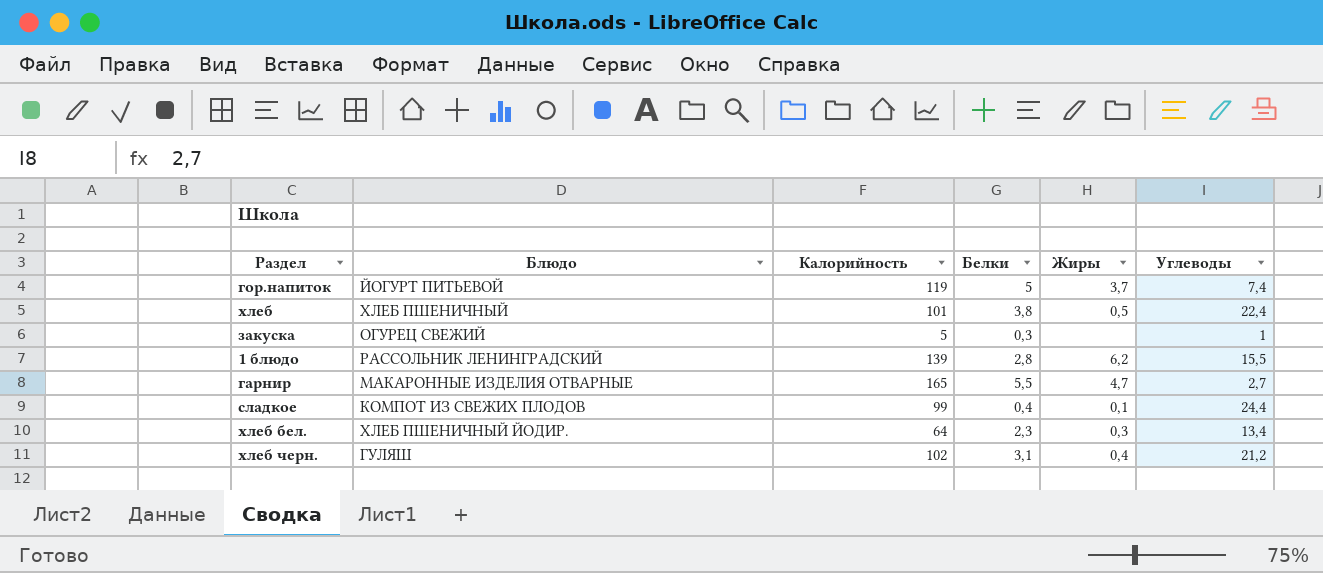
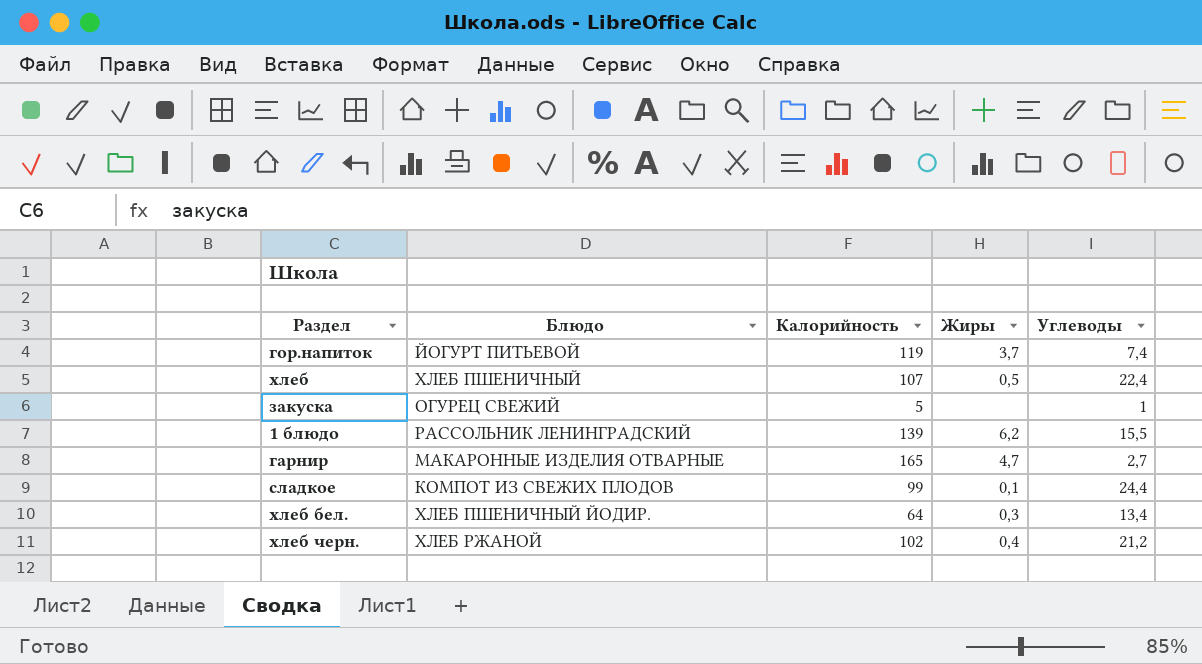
column Белки | position: 4 -> none
хлеб | Калорийность: 101 -> 107
хлеб черн. | Блюдо: ГУЛЯШ -> ХЛЕБ РЖАНОЙ

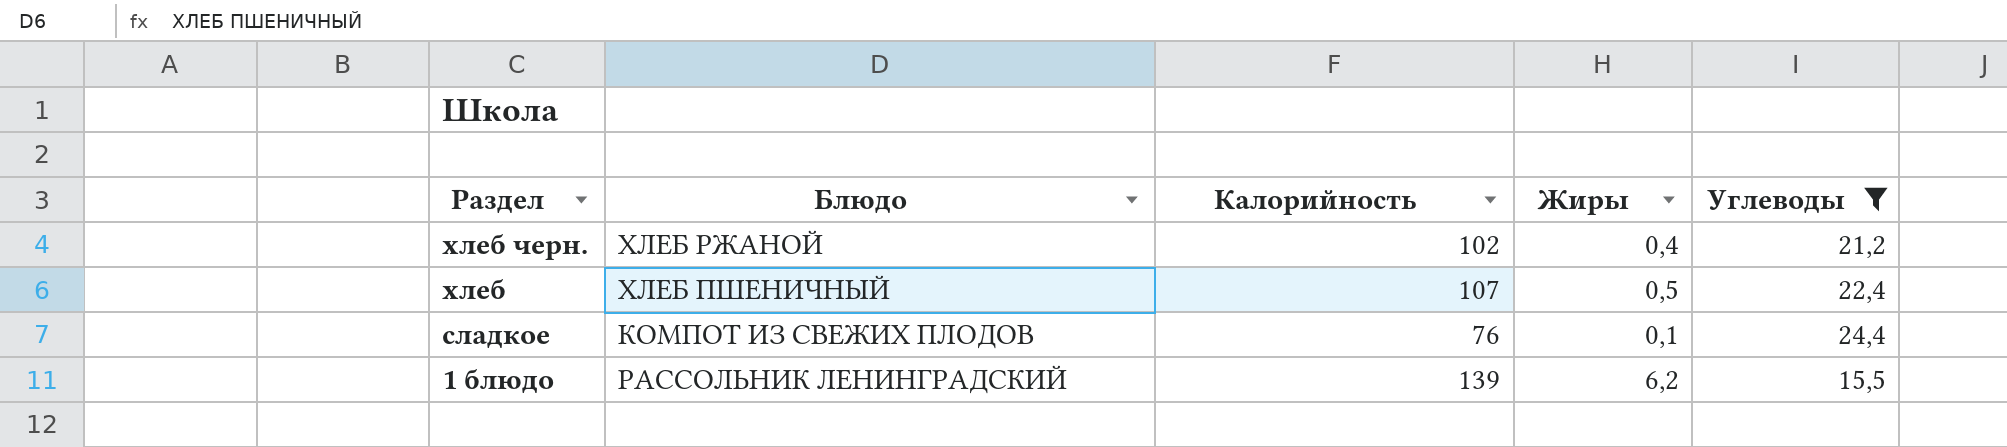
filter: none -> Углеводы >= 15,5
row order: none -> Раздел descending
сладкое | Калорийность: 99 -> 76

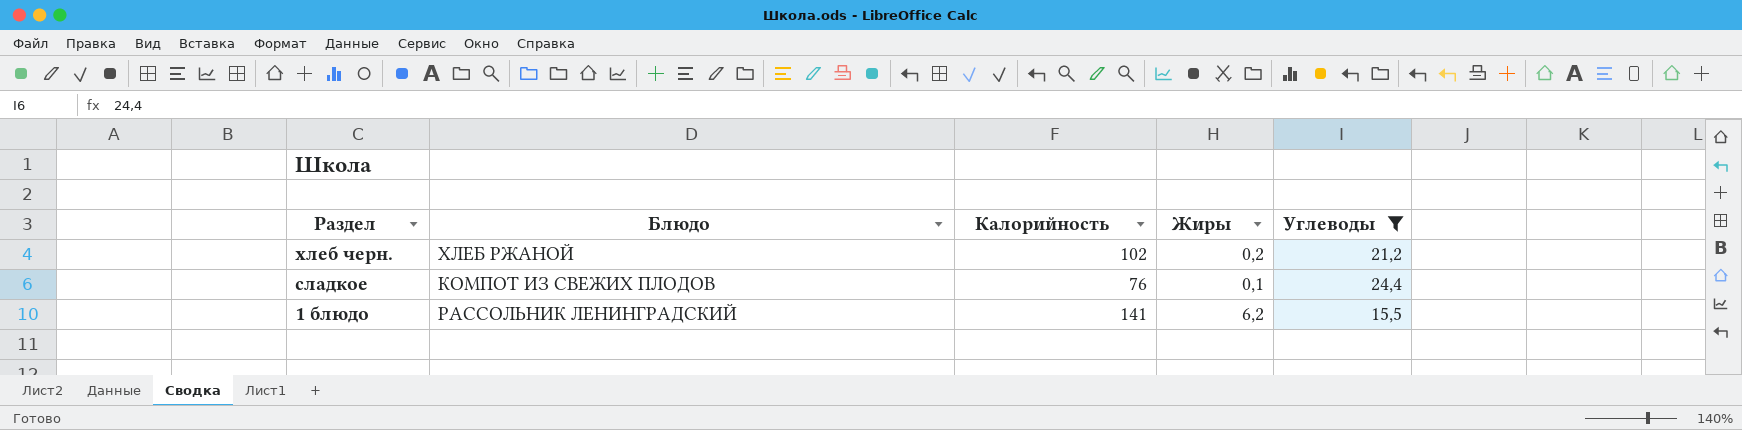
row хлеб: ХЛЕБ ПШЕНИЧНЫЙ | 107 | 0,5 | 22,4 -> none
хлеб черн. | Жиры: 0,4 -> 0,2
1 блюдо | Калорийность: 139 -> 141

